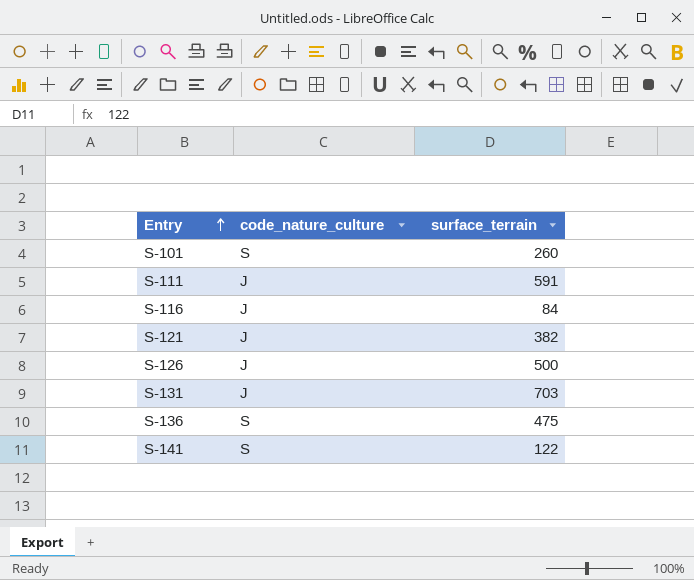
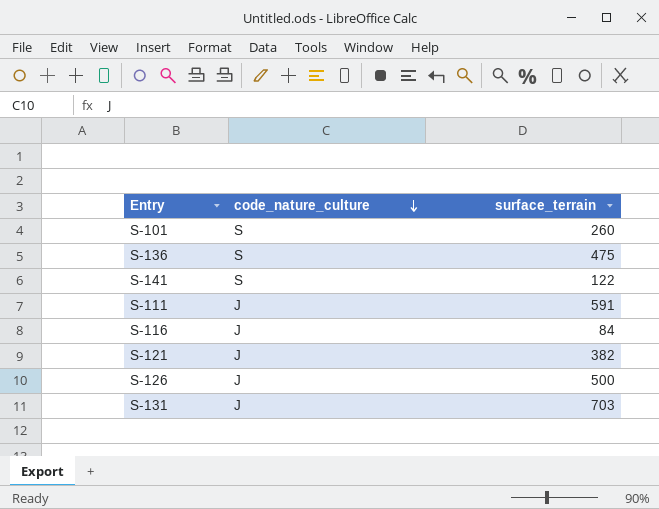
row order: Entry ascending -> code_nature_culture descending

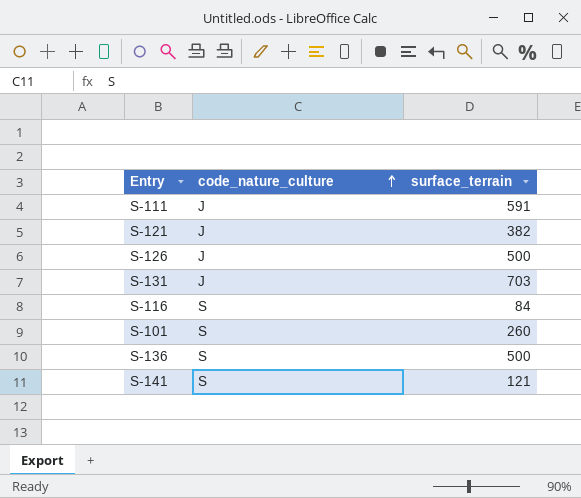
row order: code_nature_culture descending -> code_nature_culture ascending
S-116 | code_nature_culture: J -> S
S-136 | surface_terrain: 475 -> 500
S-141 | surface_terrain: 122 -> 121

